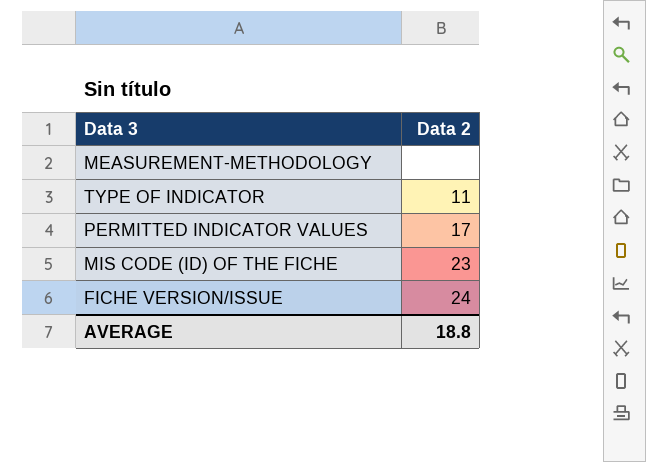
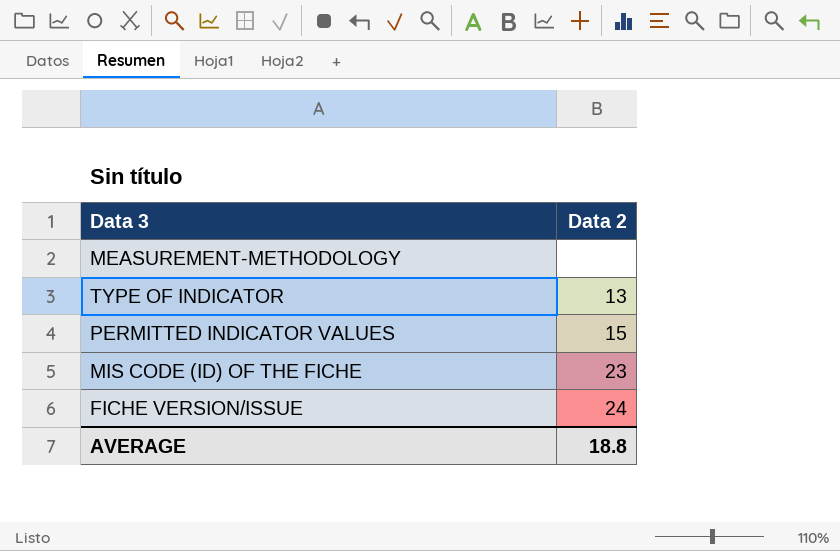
TYPE OF INDICATOR | Data 2: 11 -> 13
PERMITTED INDICATOR VALUES | Data 2: 17 -> 15

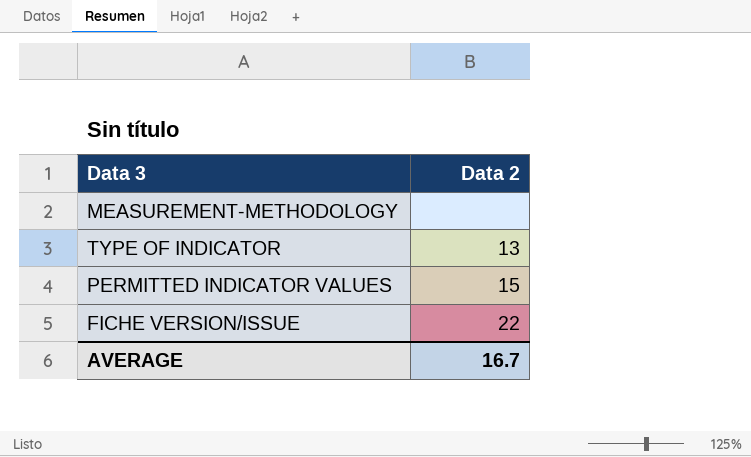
row MIS CODE (ID) OF THE FICHE: 23 -> none
FICHE VERSION/ISSUE | Data 2: 24 -> 22
AVERAGE | Data 2: 18.8 -> 16.7

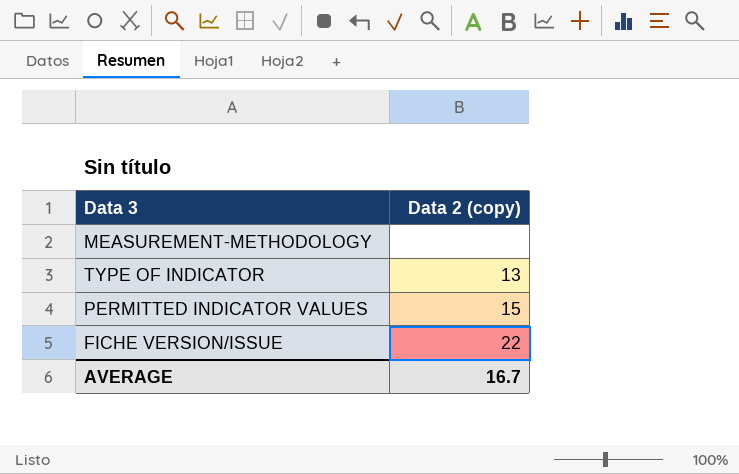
column name: Data 2 -> Data 2 (copy)

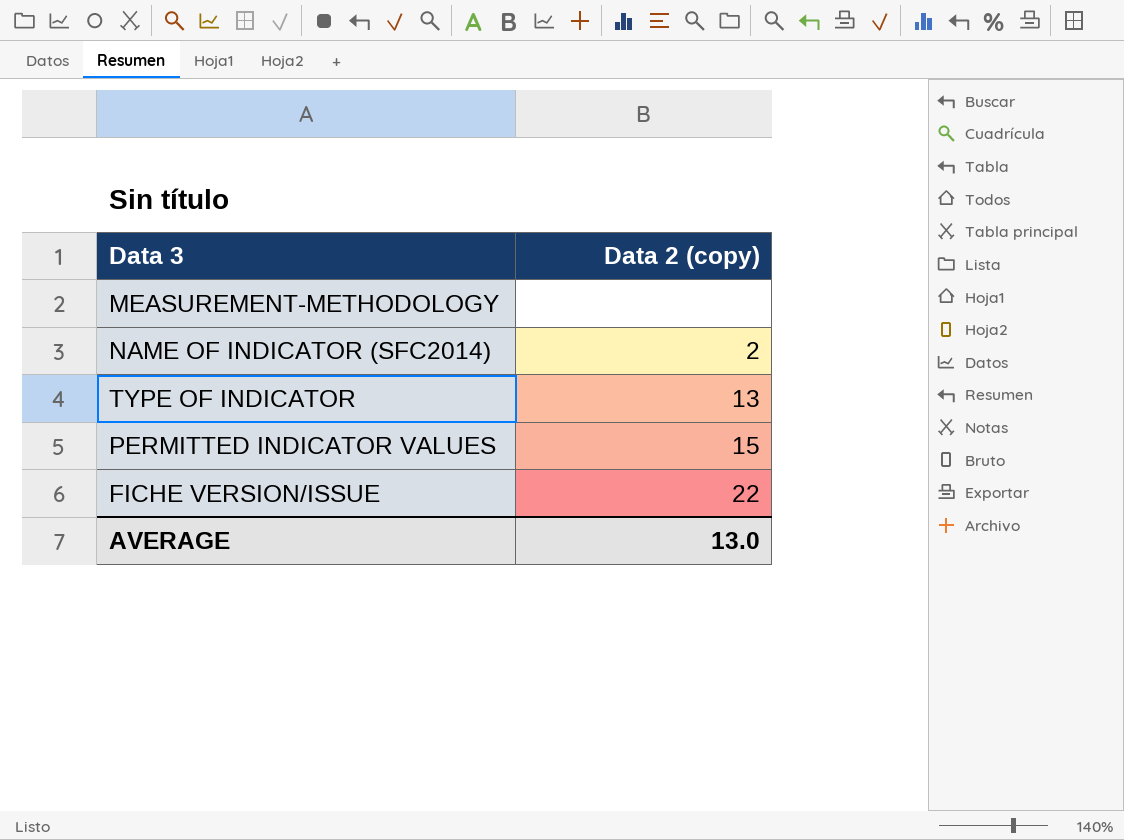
row NAME OF INDICATOR (SFC2014): none -> 2
AVERAGE | Data 2 (copy): 16.7 -> 13.0

